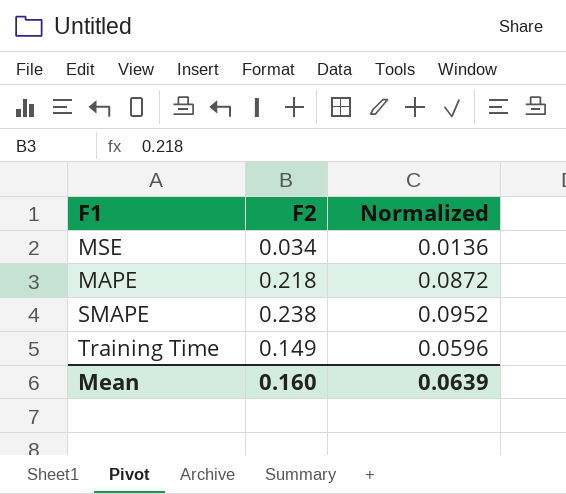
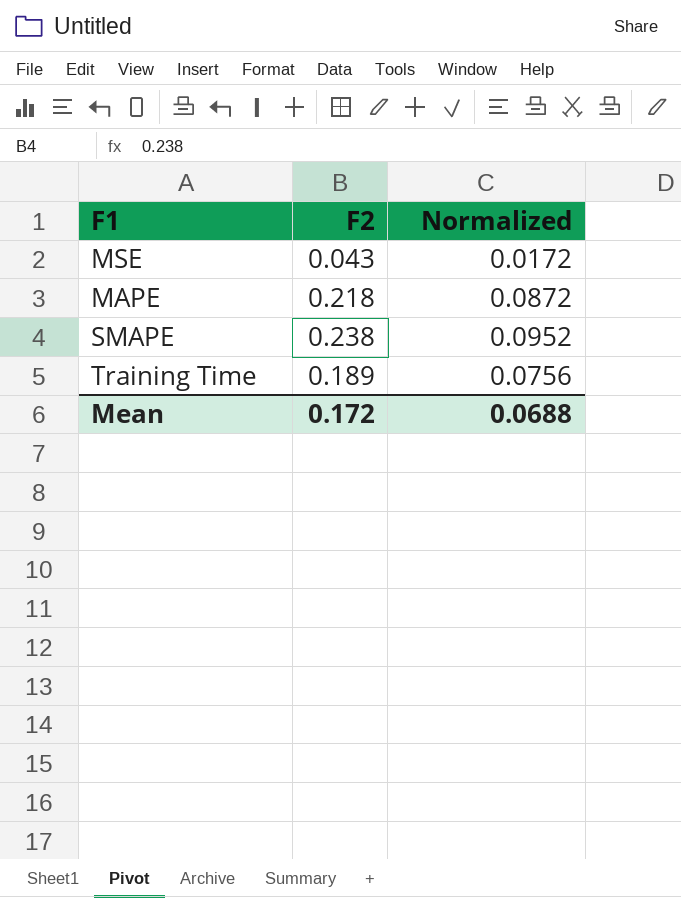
MSE | F2: 0.034 -> 0.043
MSE | Normalized: 0.0136 -> 0.0172
Training Time | F2: 0.149 -> 0.189
Training Time | Normalized: 0.0596 -> 0.0756
Mean | F2: 0.160 -> 0.172
Mean | Normalized: 0.0639 -> 0.0688

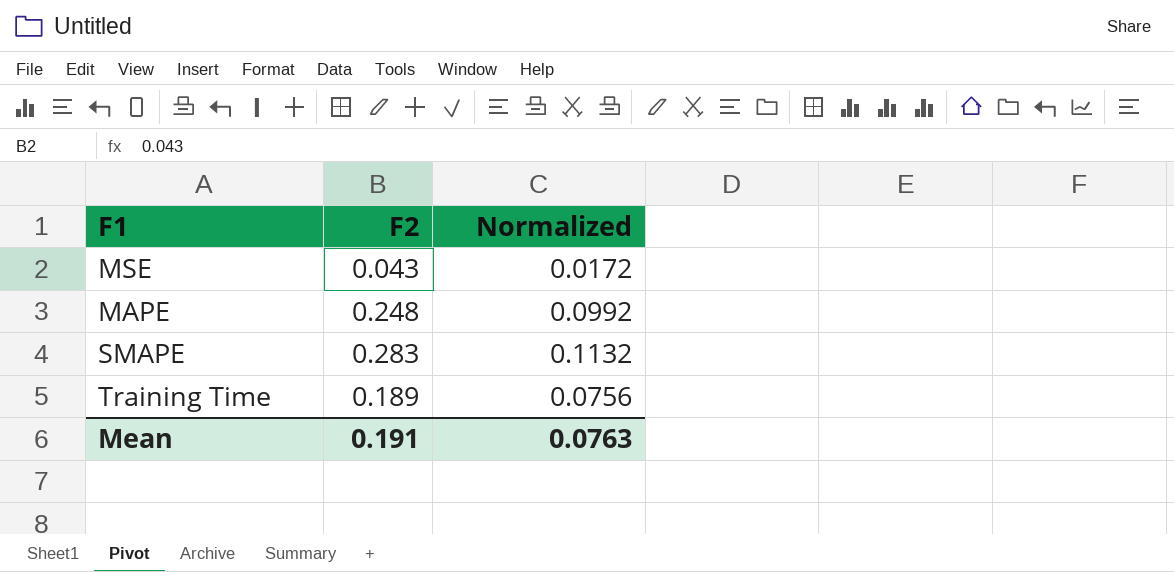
MAPE | F2: 0.218 -> 0.248
MAPE | Normalized: 0.0872 -> 0.0992
SMAPE | F2: 0.238 -> 0.283
SMAPE | Normalized: 0.0952 -> 0.1132
Mean | F2: 0.172 -> 0.191
Mean | Normalized: 0.0688 -> 0.0763

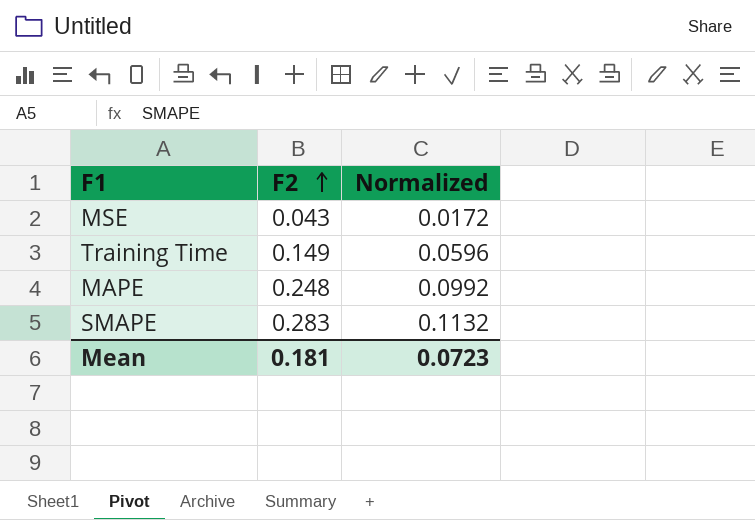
row order: none -> F2 ascending
Training Time | F2: 0.189 -> 0.149
Training Time | Normalized: 0.0756 -> 0.0596
Mean | F2: 0.191 -> 0.181
Mean | Normalized: 0.0763 -> 0.0723

